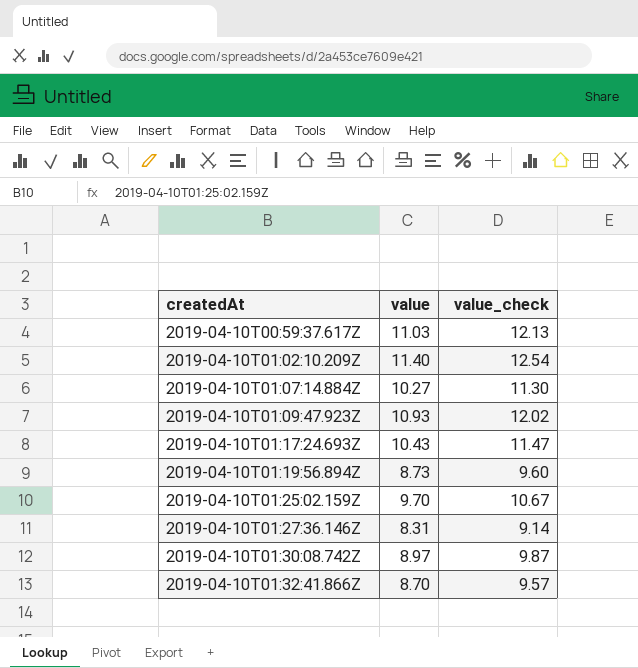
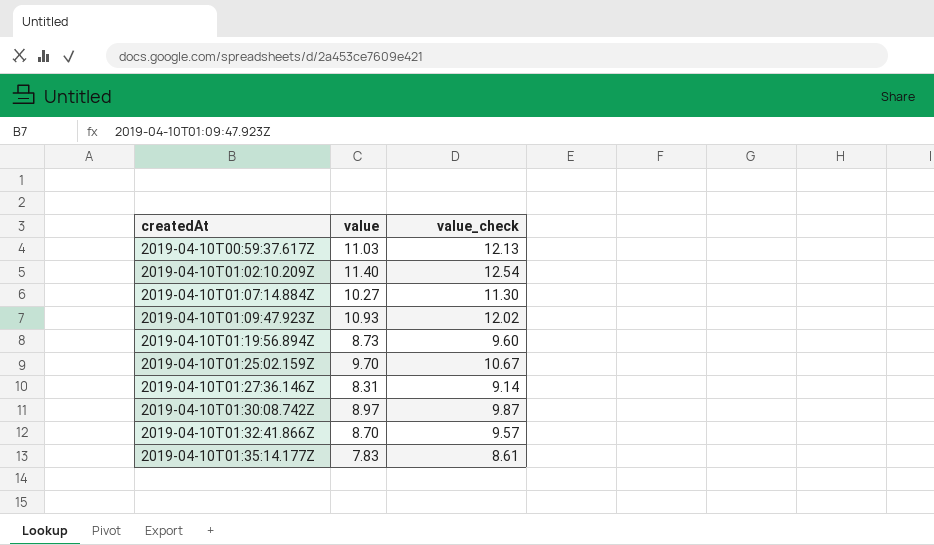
row 2019-04-10T01:17:24.693Z: 10.43 | 11.47 -> none
row 2019-04-10T01:35:14.177Z: none -> 7.83 | 8.61

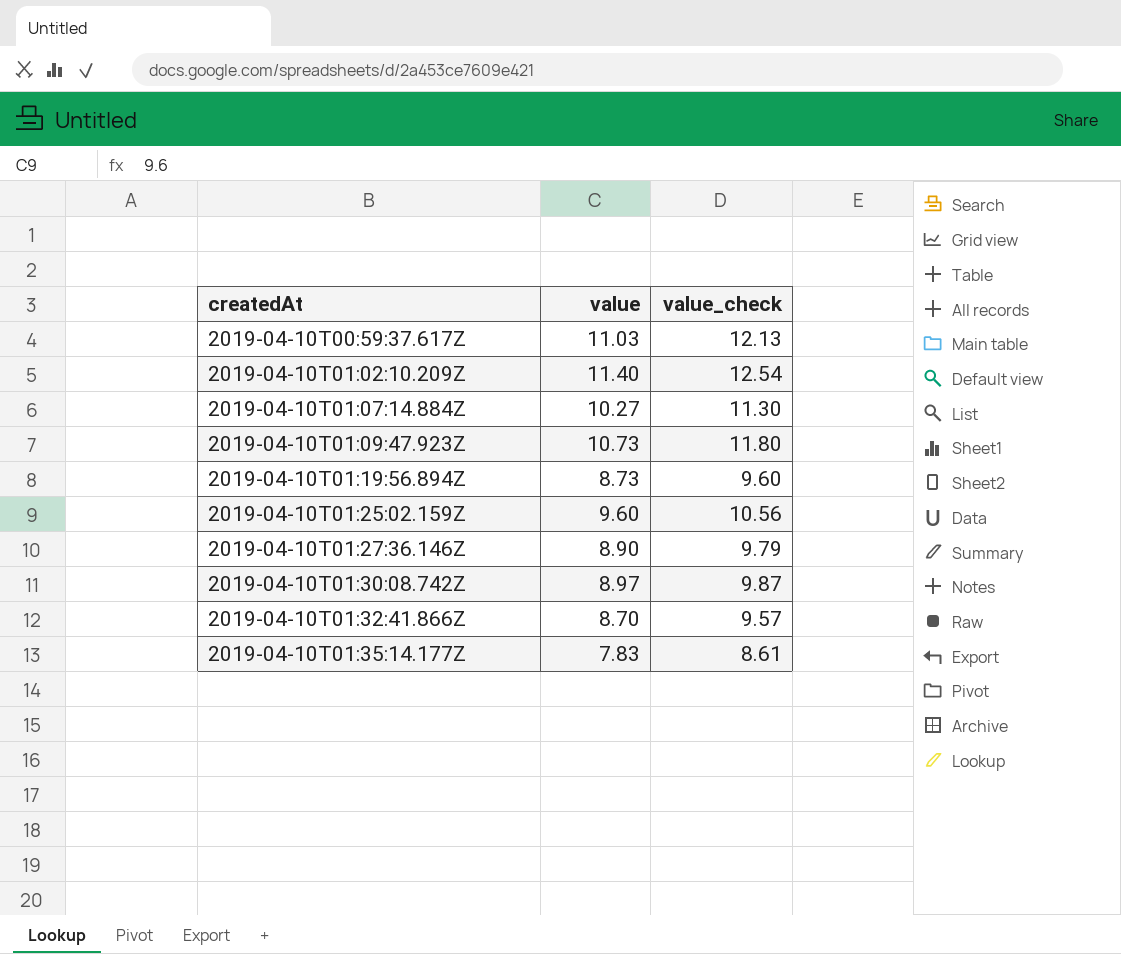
2019-04-10T01:09:47.923Z | value: 10.93 -> 10.73
2019-04-10T01:09:47.923Z | value_check: 12.02 -> 11.80
2019-04-10T01:25:02.159Z | value: 9.70 -> 9.60
2019-04-10T01:25:02.159Z | value_check: 10.67 -> 10.56
2019-04-10T01:27:36.146Z | value: 8.31 -> 8.90
2019-04-10T01:27:36.146Z | value_check: 9.14 -> 9.79

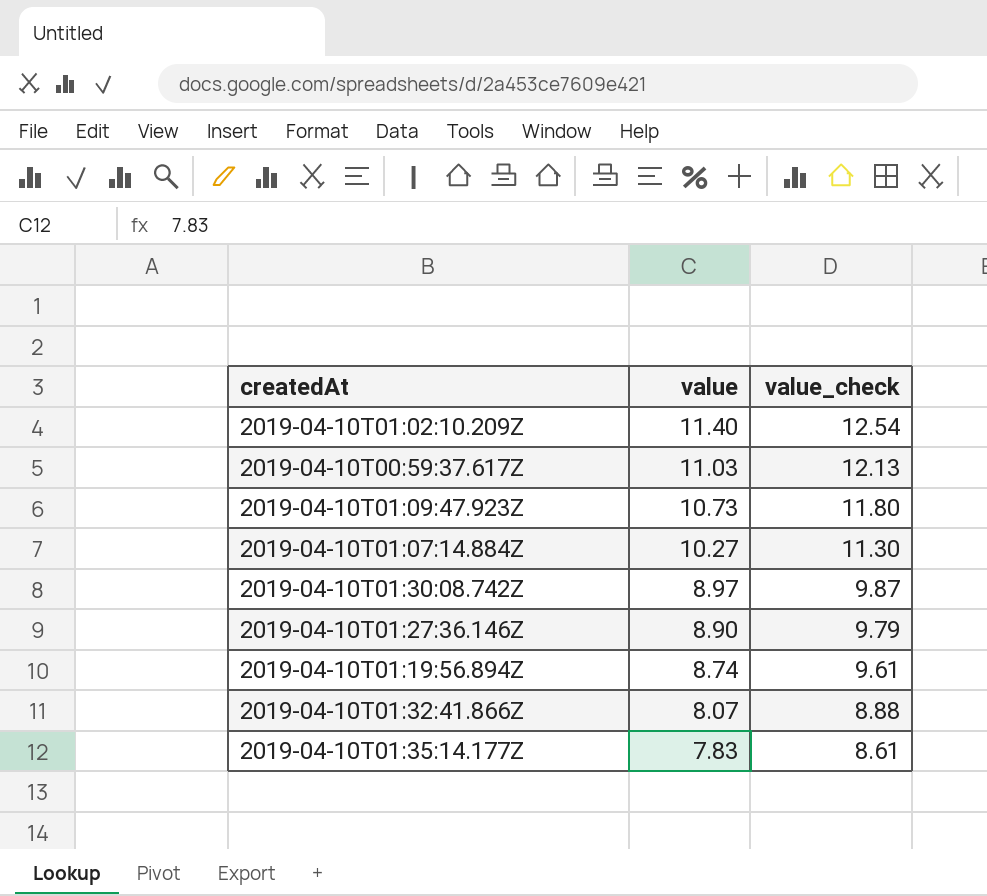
row order: createdAt ascending -> value descending
row 2019-04-10T01:25:02.159Z: 9.60 | 10.56 -> none
2019-04-10T01:19:56.894Z | value: 8.73 -> 8.74
2019-04-10T01:19:56.894Z | value_check: 9.60 -> 9.61
2019-04-10T01:32:41.866Z | value: 8.70 -> 8.07
2019-04-10T01:32:41.866Z | value_check: 9.57 -> 8.88

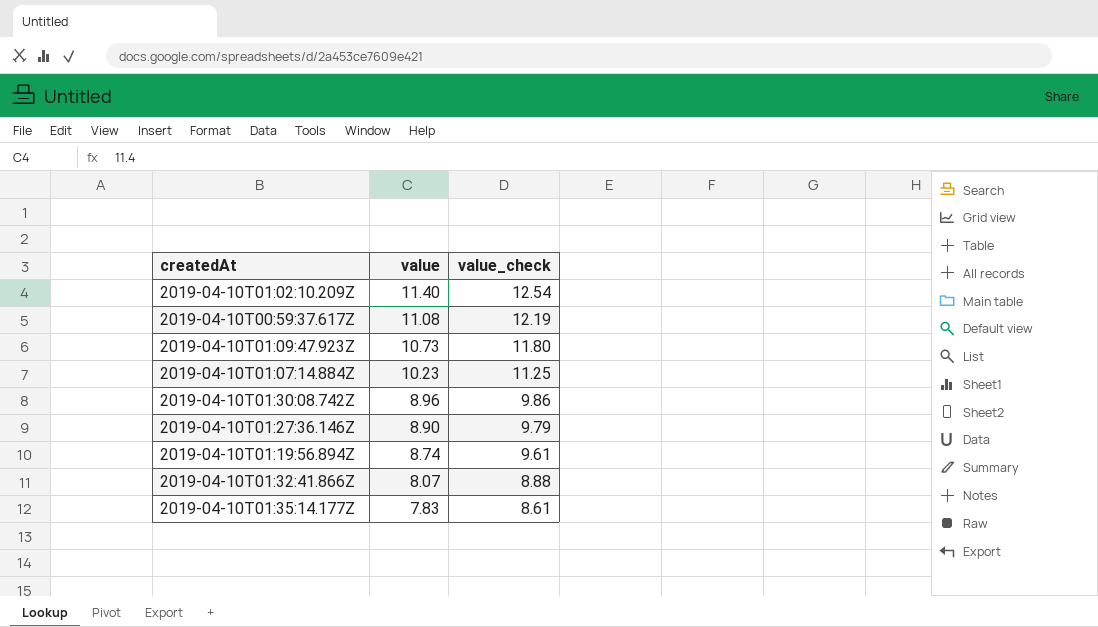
2019-04-10T00:59:37.617Z | value: 11.03 -> 11.08
2019-04-10T00:59:37.617Z | value_check: 12.13 -> 12.19
2019-04-10T01:07:14.884Z | value: 10.27 -> 10.23
2019-04-10T01:07:14.884Z | value_check: 11.30 -> 11.25
2019-04-10T01:30:08.742Z | value: 8.97 -> 8.96
2019-04-10T01:30:08.742Z | value_check: 9.87 -> 9.86

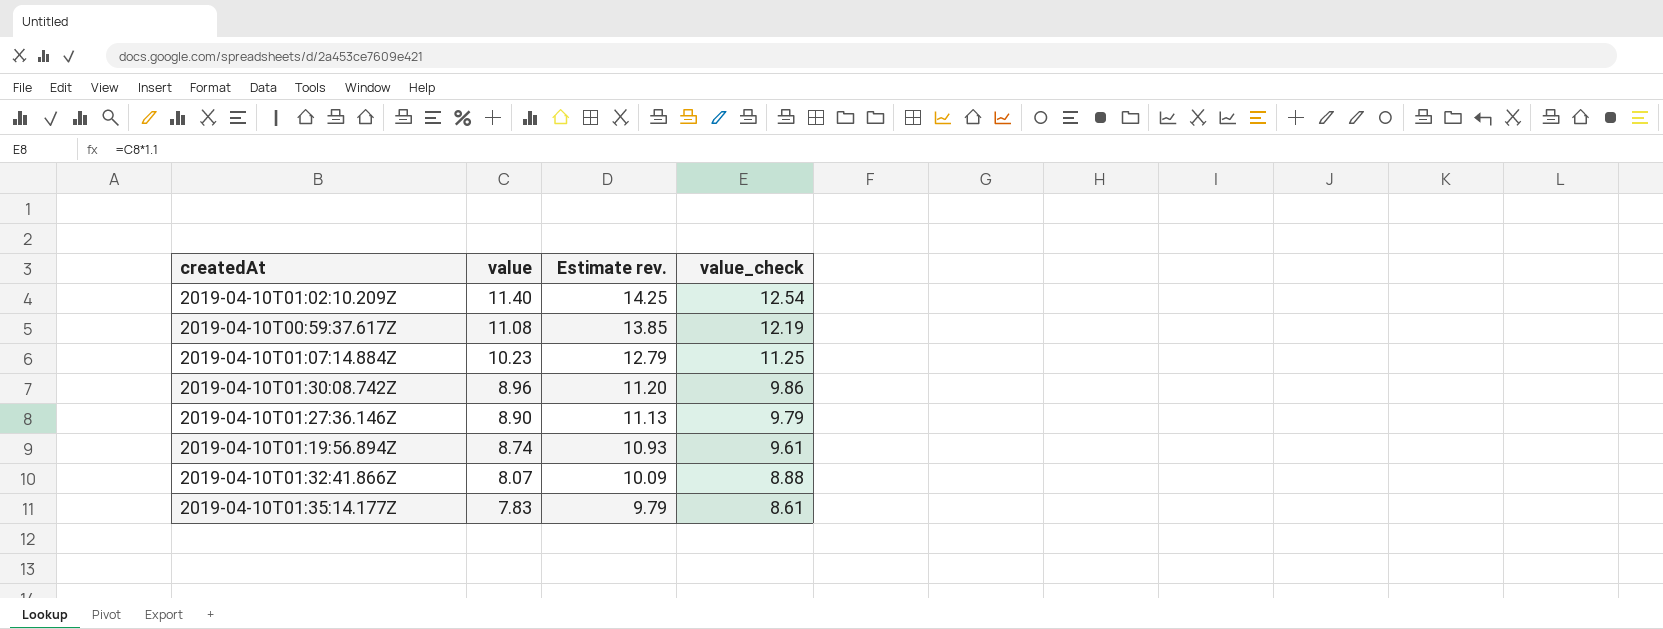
column Estimate rev. | formula: none -> [value] * 1.25
row 2019-04-10T01:09:47.923Z: 10.73 | 11.80 -> none

